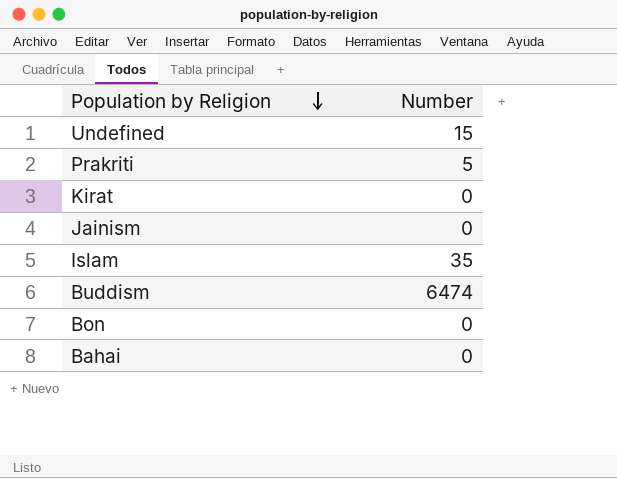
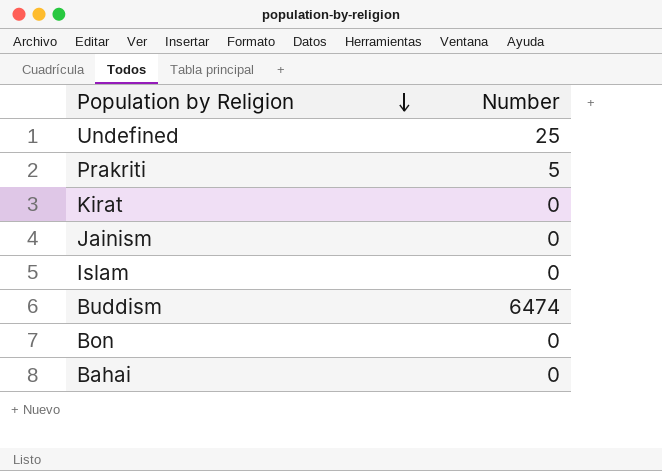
Undefined | Number: 15 -> 25
Islam | Number: 35 -> 0

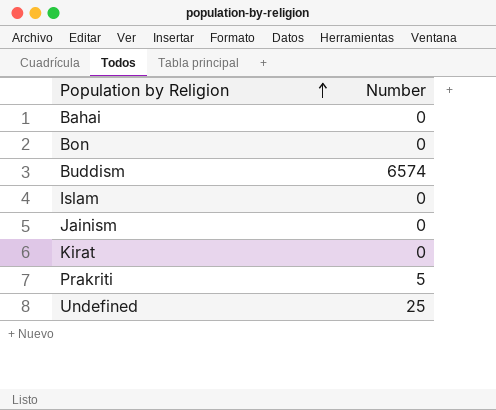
row order: Population by Religion descending -> Population by Religion ascending
Buddism | Number: 6474 -> 6574

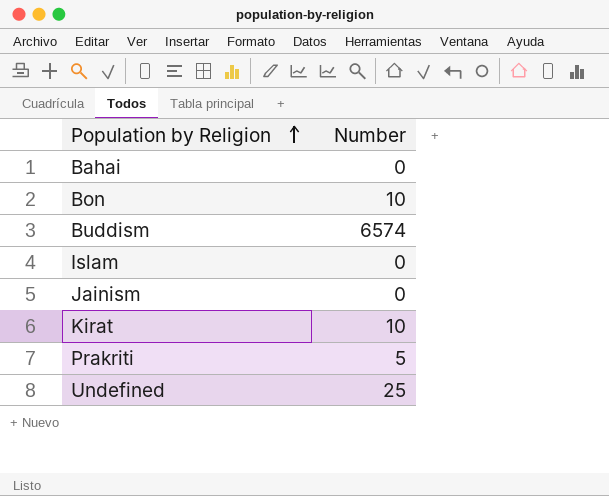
Bon | Number: 0 -> 10
Kirat | Number: 0 -> 10

